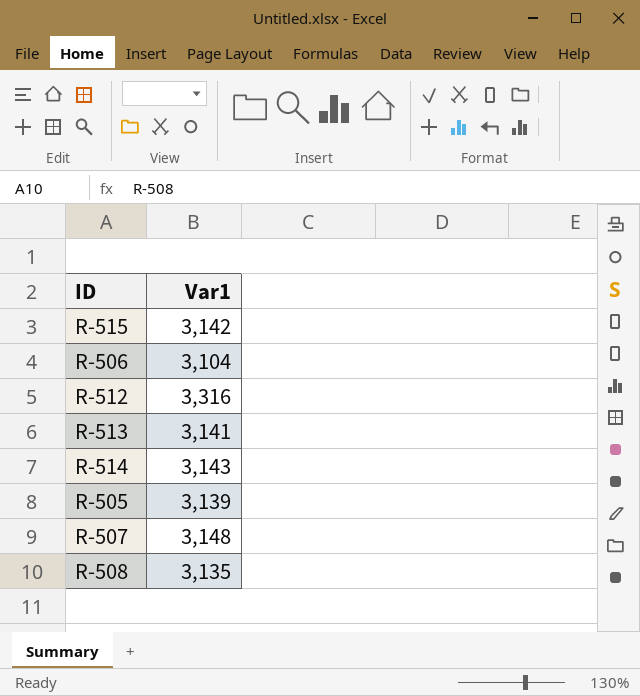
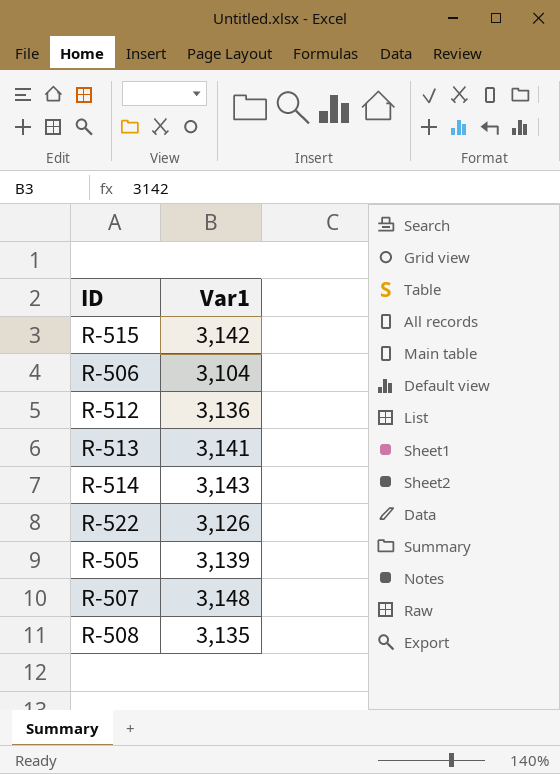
R-512 | Var1: 3,316 -> 3,136
row R-522: none -> 3,126

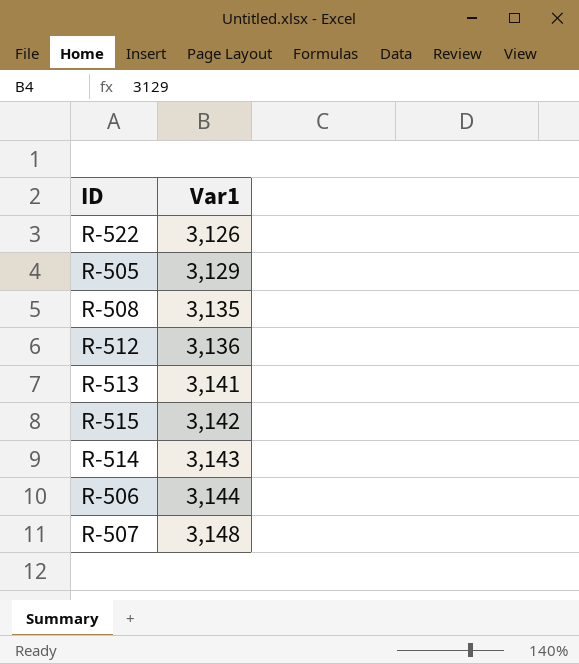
row order: none -> Var1 ascending
R-505 | Var1: 3,139 -> 3,129
R-506 | Var1: 3,104 -> 3,144

